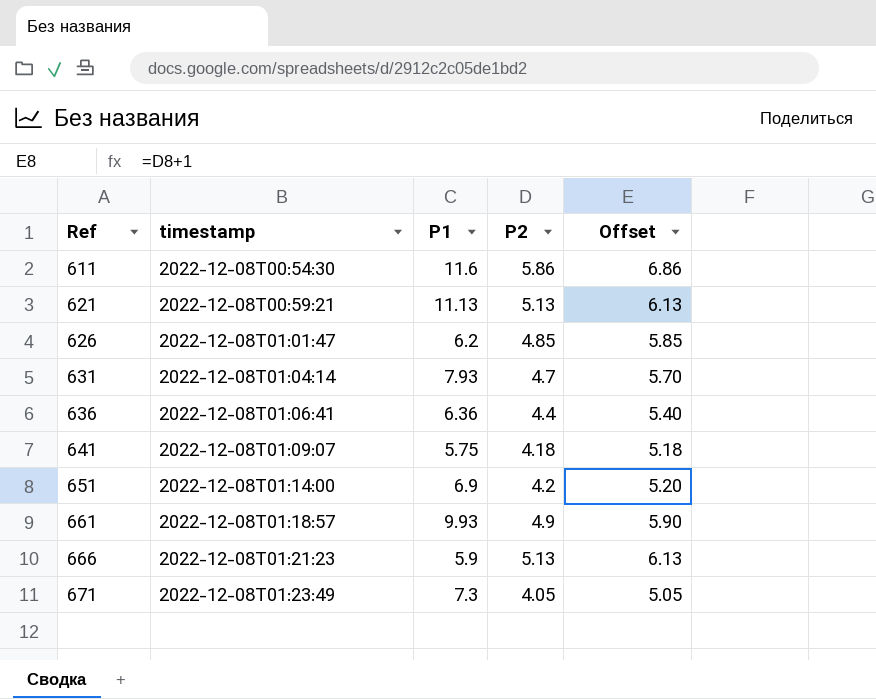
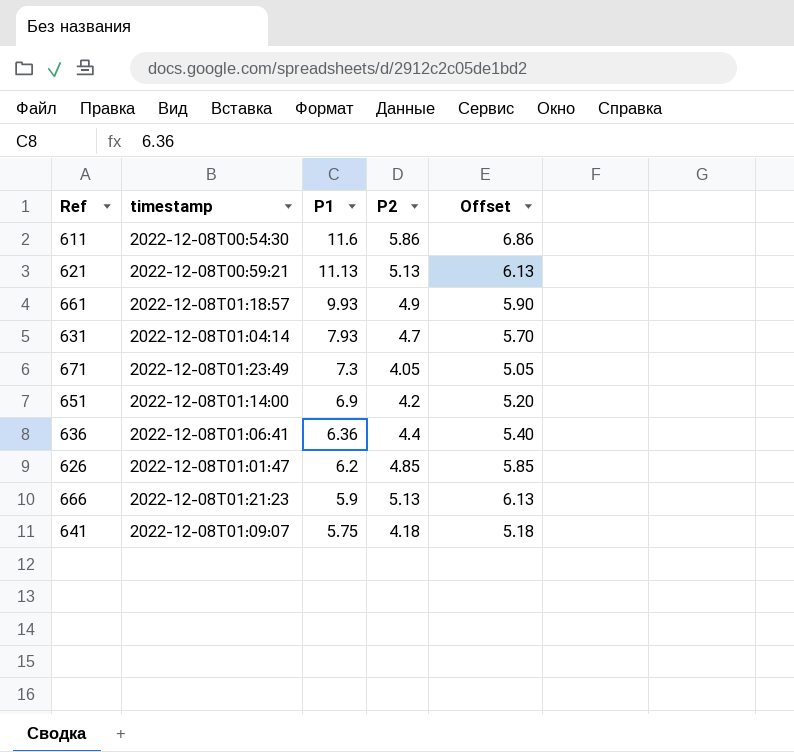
row order: Ref ascending -> P1 descending

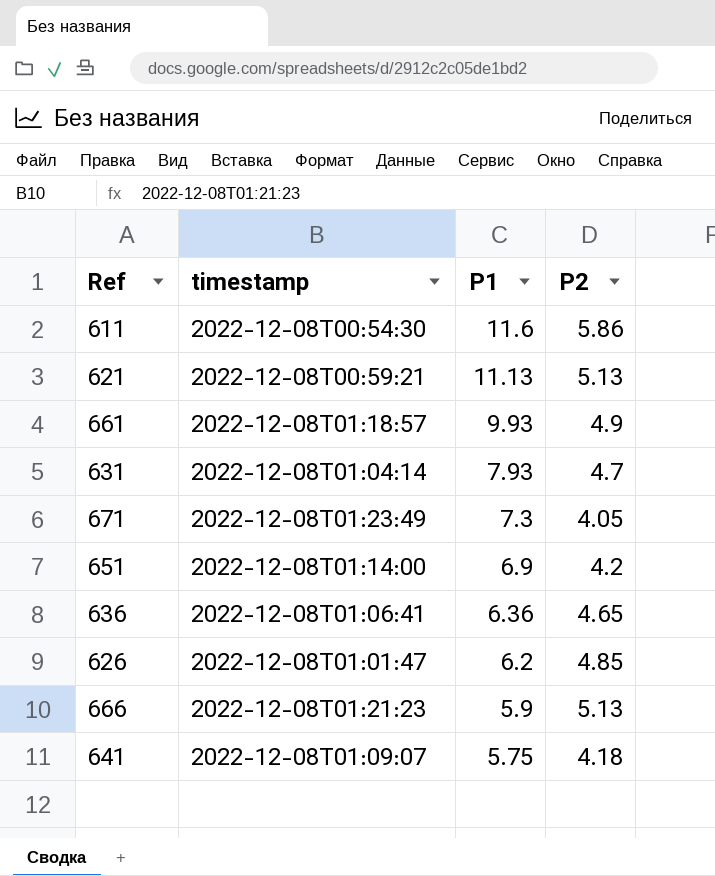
column Offset | formula: [P2] + 1 -> none
636 | P2: 4.4 -> 4.65

